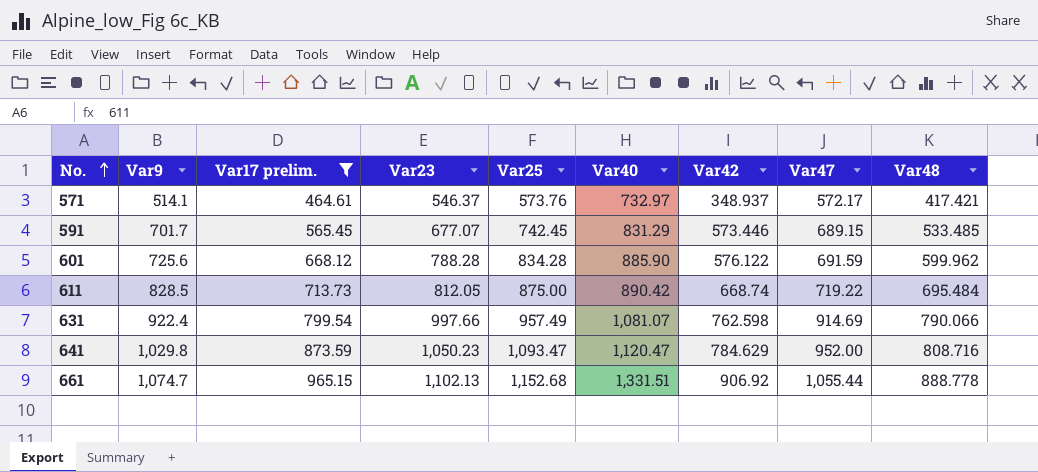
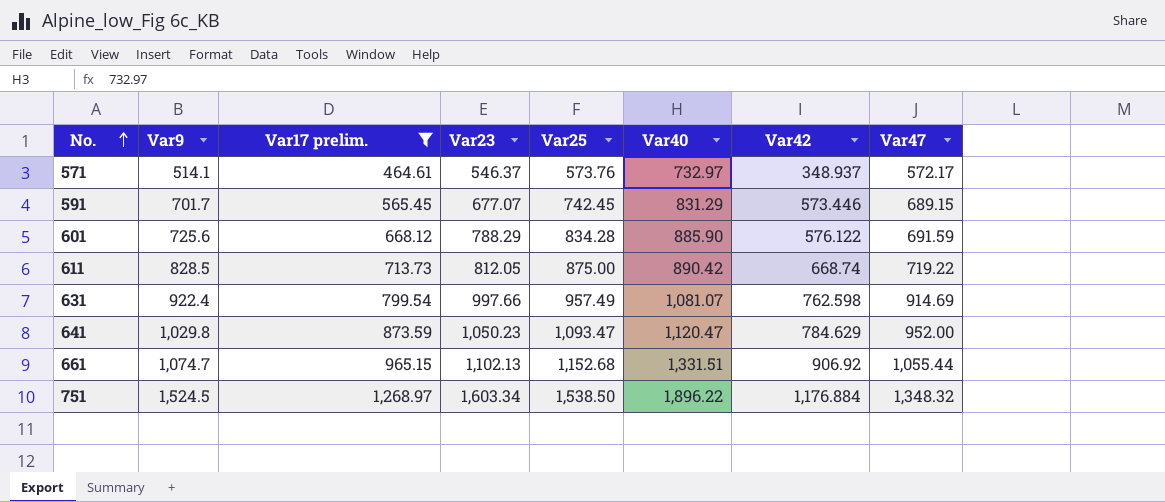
column Var48 | position: 9 -> none
601 | Var23: 788.28 -> 788.29
row 751: none -> 1,524.5 | 1,268.97 | 1,603.34 | 1,538.50 | 1,896.22 | 1,176.884 | 1,348.32

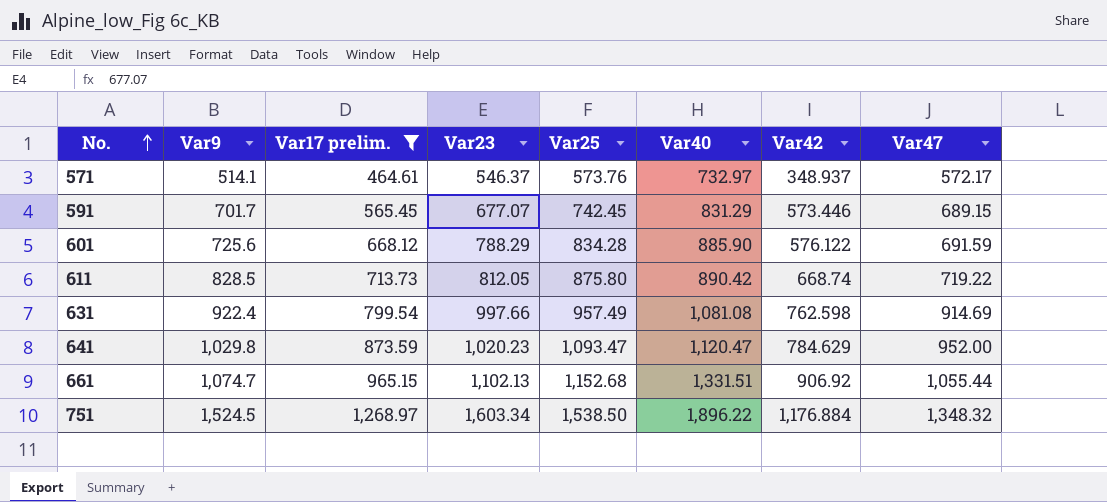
611 | Var25: 875.00 -> 875.80
631 | Var40: 1,081.07 -> 1,081.08
641 | Var23: 1,050.23 -> 1,020.23

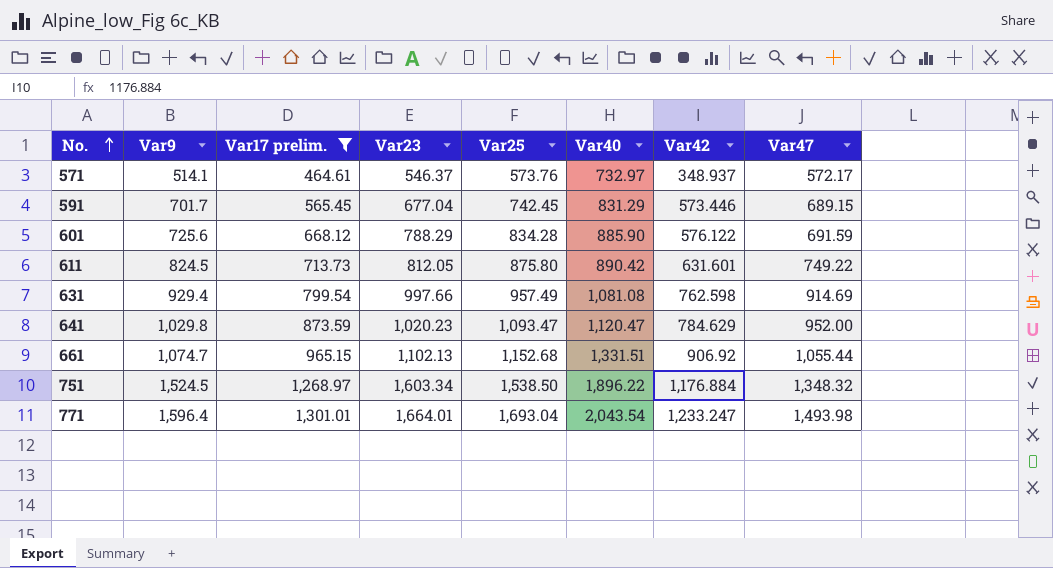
591 | Var23: 677.07 -> 677.04
611 | Var9: 828.5 -> 824.5
611 | Var42: 668.74 -> 631.601
611 | Var47: 719.22 -> 749.22
631 | Var9: 922.4 -> 929.4
row 771: none -> 1,596.4 | 1,301.01 | 1,664.01 | 1,693.04 | 2,043.54 | 1,233.247 | 1,493.98

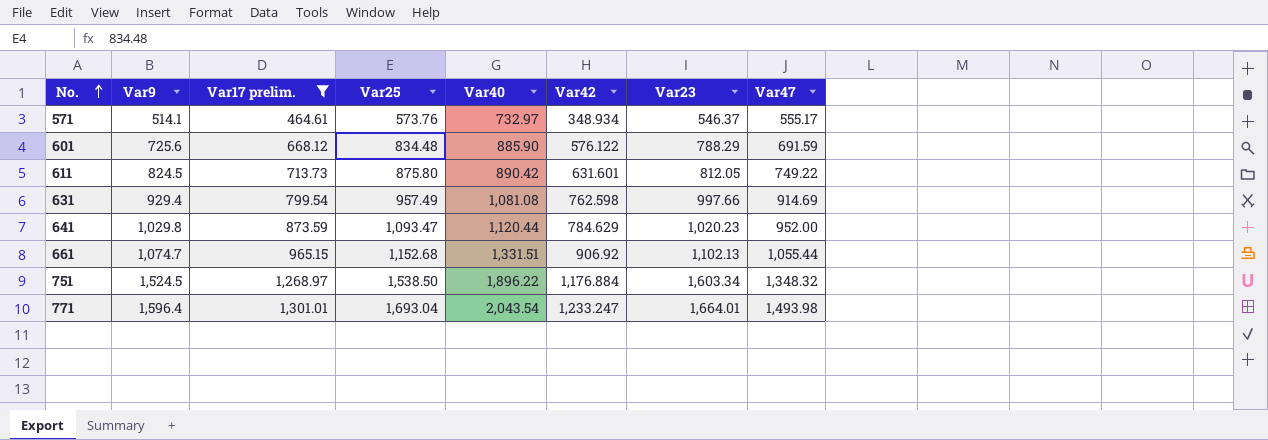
column Var23 | position: 4 -> 7
row 591: 701.7 | 565.45 | 677.04 | 742.45 | 831.29 | 573.446 | 689.15 -> none
571 | Var42: 348.937 -> 348.934
571 | Var47: 572.17 -> 555.17
601 | Var25: 834.28 -> 834.48
641 | Var40: 1,120.47 -> 1,120.44

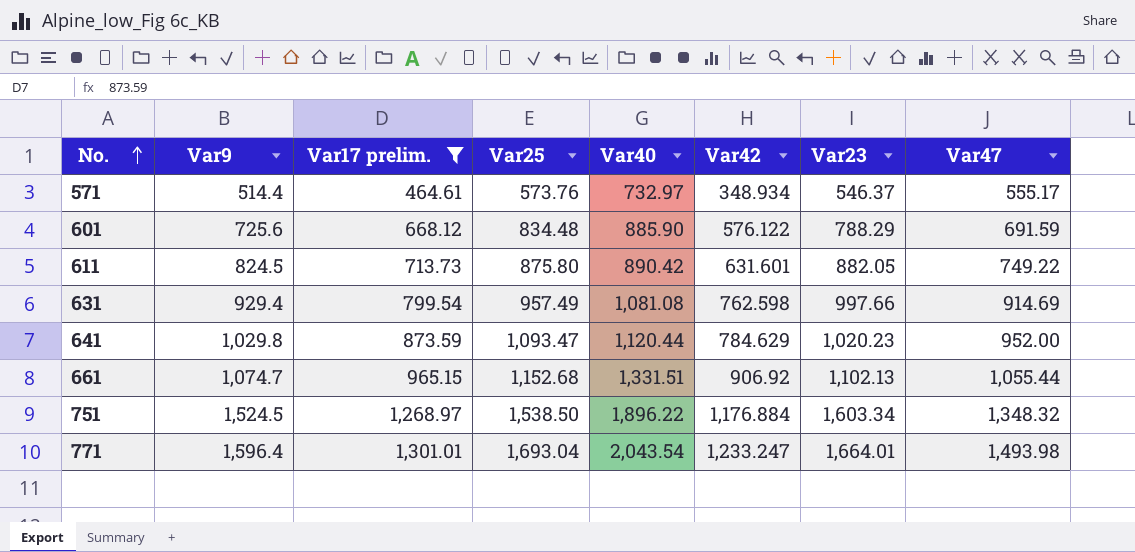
571 | Var9: 514.1 -> 514.4
611 | Var23: 812.05 -> 882.05

